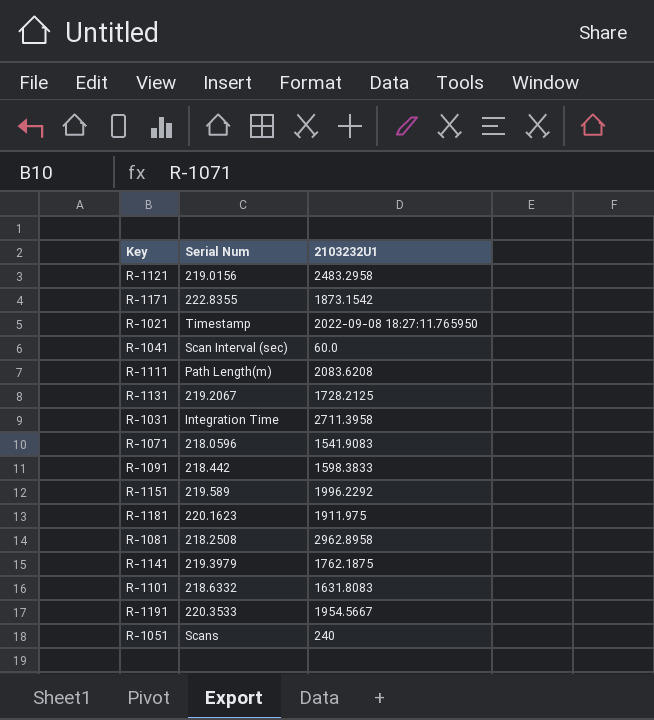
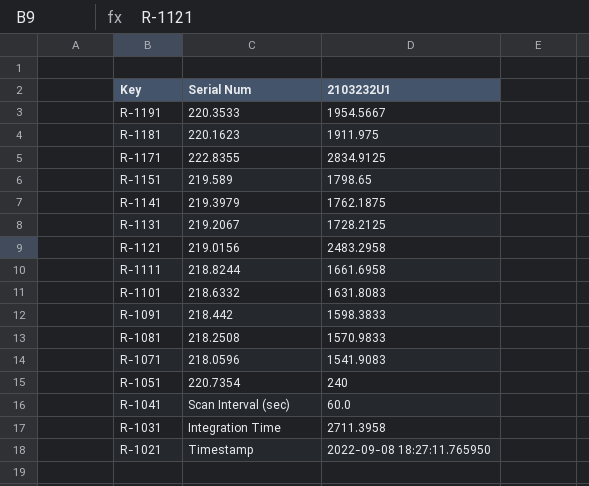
row order: none -> Key descending
R-1171 | 2103232U1: 1873.1542 -> 2834.9125
R-1151 | 2103232U1: 1996.2292 -> 1798.65
R-1111 | Serial Num: Path Length(m) -> 218.8244
R-1111 | 2103232U1: 2083.6208 -> 1661.6958
R-1081 | 2103232U1: 2962.8958 -> 1570.9833
R-1051 | Serial Num: Scans -> 220.7354

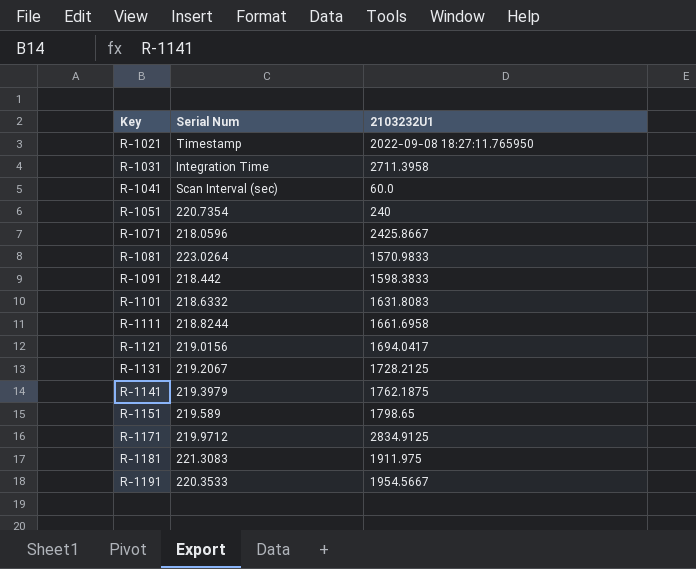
row order: Key descending -> Key ascending
R-1071 | 2103232U1: 1541.9083 -> 2425.8667
R-1081 | Serial Num: 218.2508 -> 223.0264
R-1121 | 2103232U1: 2483.2958 -> 1694.0417
R-1171 | Serial Num: 222.8355 -> 219.9712
R-1181 | Serial Num: 220.1623 -> 221.3083

